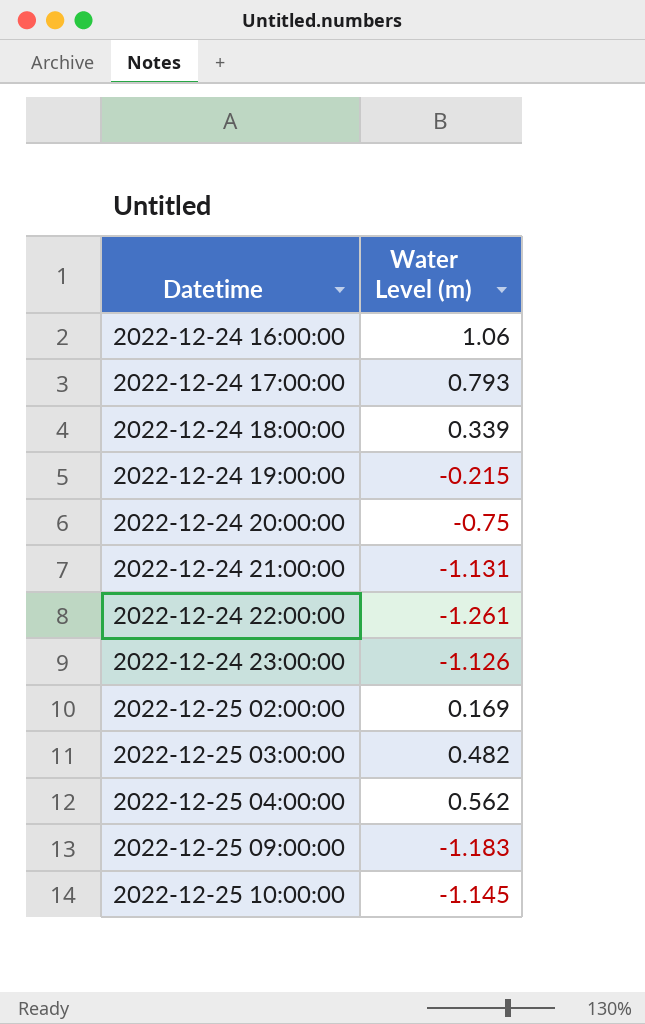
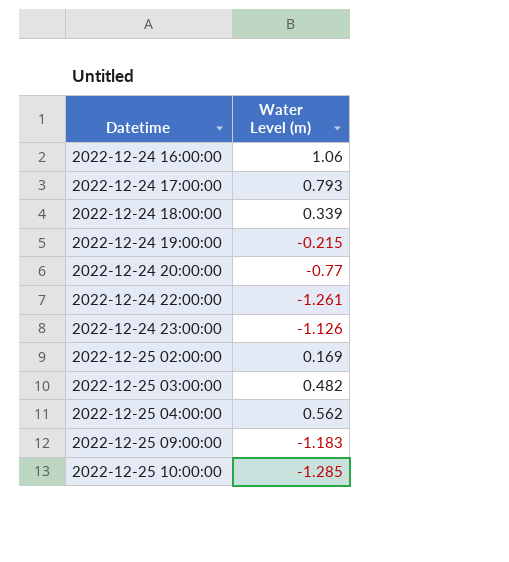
row 2022-12-24 21:00:00: -1.131 -> none
2022-12-24 20:00:00 | Water Level (m): -0.75 -> -0.77
2022-12-25 10:00:00 | Water Level (m): -1.145 -> -1.285

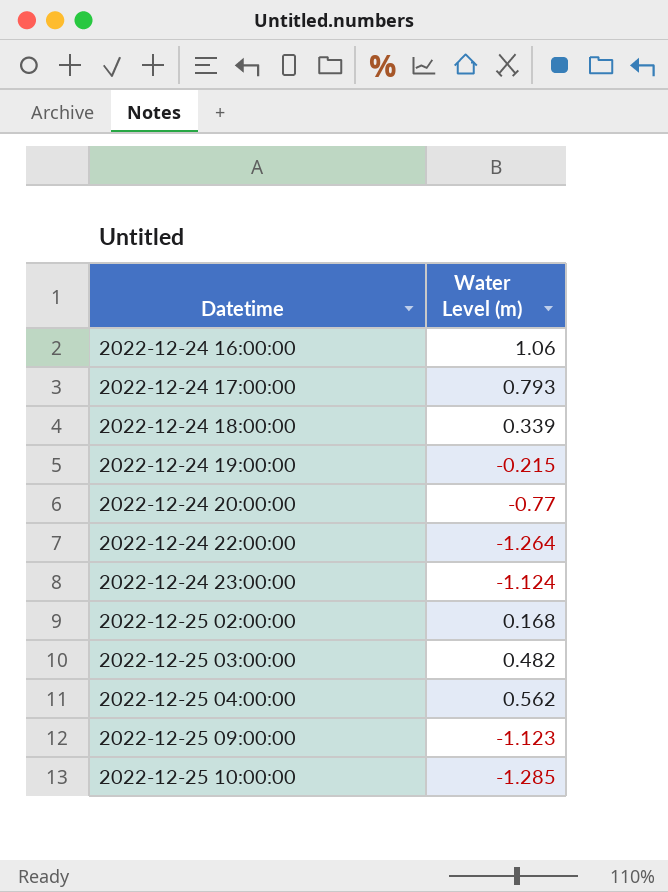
2022-12-24 22:00:00 | Water Level (m): -1.261 -> -1.264
2022-12-24 23:00:00 | Water Level (m): -1.126 -> -1.124
2022-12-25 02:00:00 | Water Level (m): 0.169 -> 0.168
2022-12-25 09:00:00 | Water Level (m): -1.183 -> -1.123

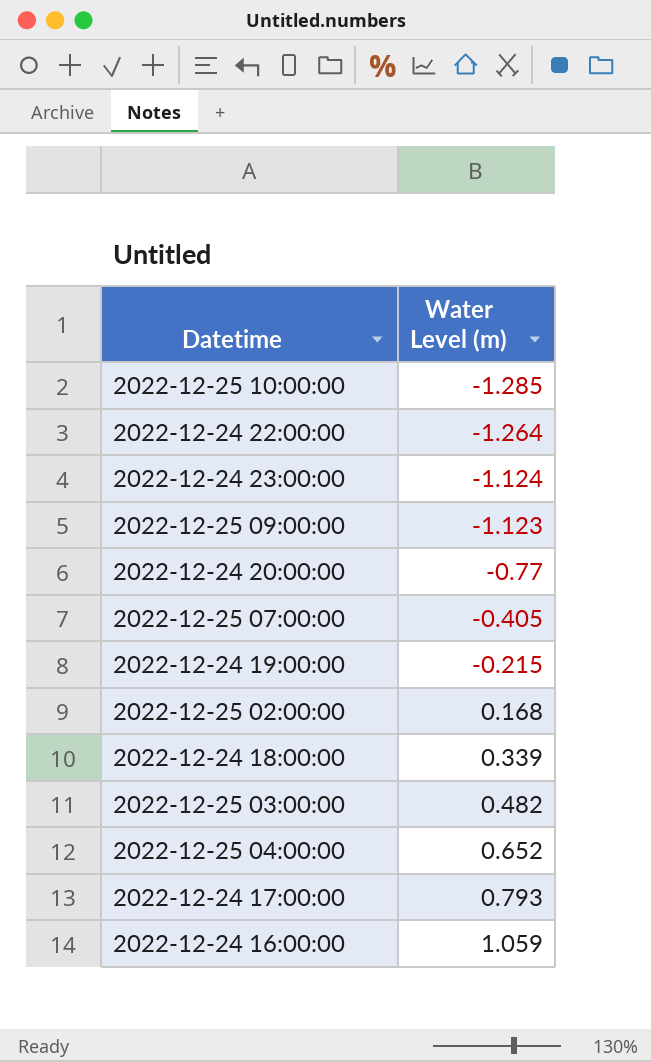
row order: Datetime ascending -> Water Level (m) ascending
row 2022-12-25 07:00:00: none -> -0.405
2022-12-25 04:00:00 | Water Level (m): 0.562 -> 0.652
2022-12-24 16:00:00 | Water Level (m): 1.06 -> 1.059

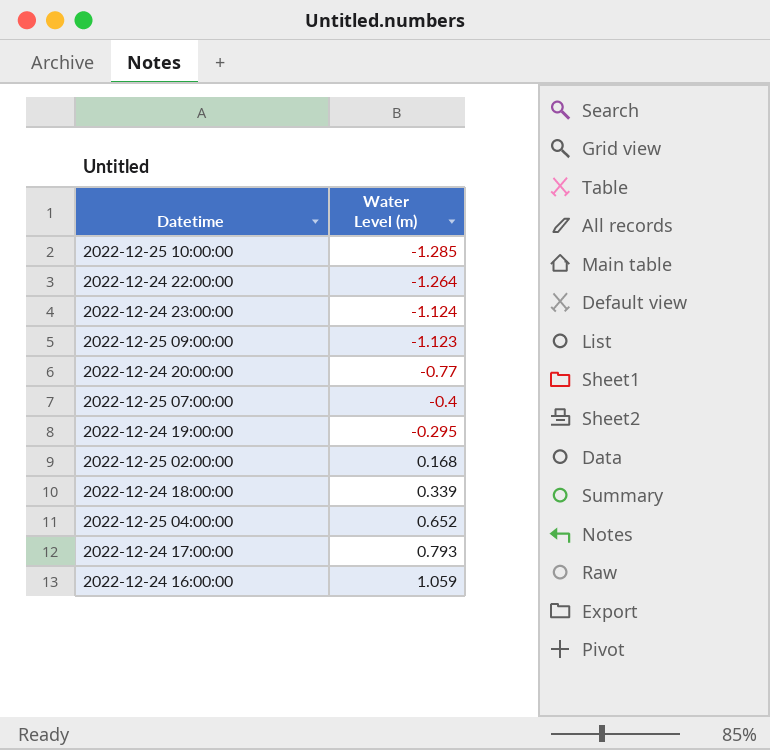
row 2022-12-25 03:00:00: 0.482 -> none
2022-12-25 07:00:00 | Water Level (m): -0.405 -> -0.4
2022-12-24 19:00:00 | Water Level (m): -0.215 -> -0.295

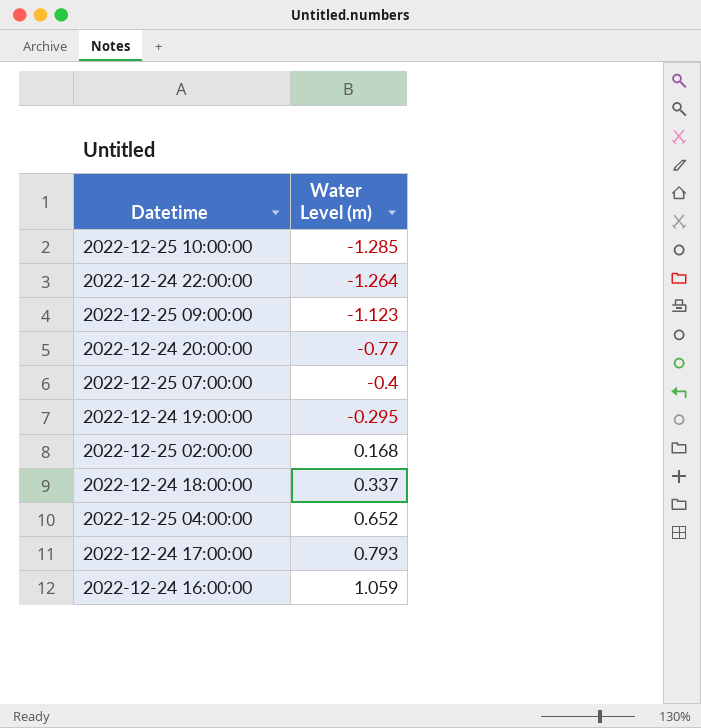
row 2022-12-24 23:00:00: -1.124 -> none
2022-12-24 18:00:00 | Water Level (m): 0.339 -> 0.337

